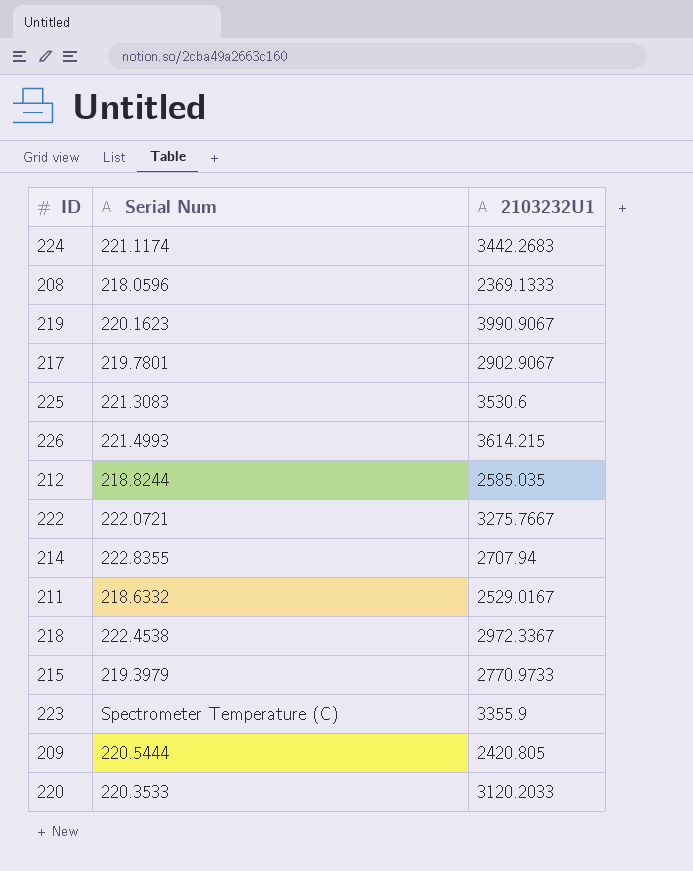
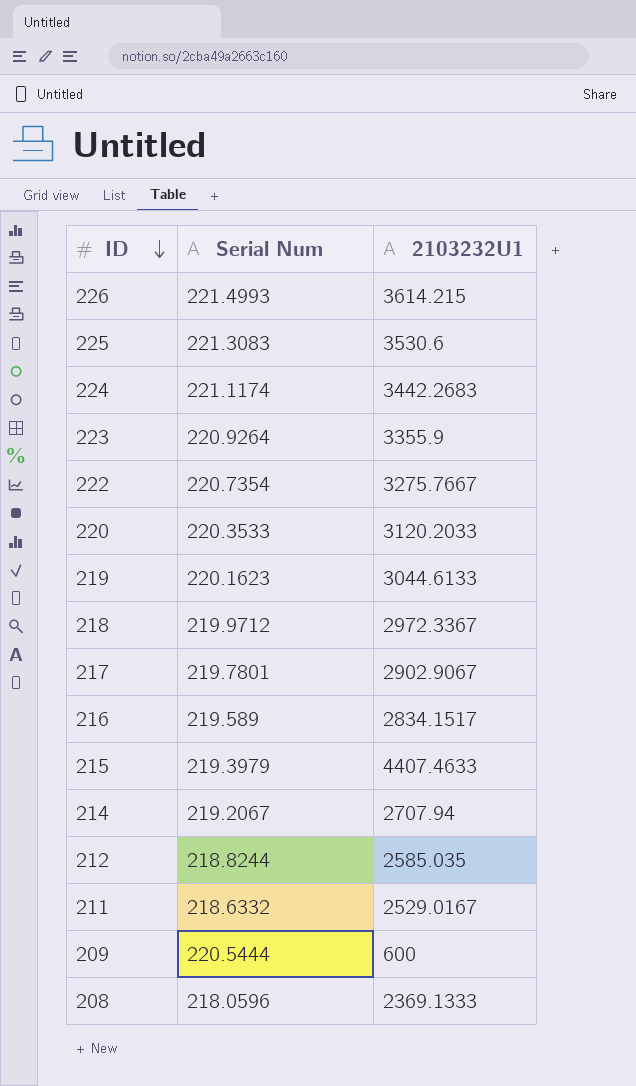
row order: none -> ID descending
223 | Serial Num: Spectrometer Temperature (C) -> 220.9264
222 | Serial Num: 222.0721 -> 220.7354
219 | 2103232U1: 3990.9067 -> 3044.6133
218 | Serial Num: 222.4538 -> 219.9712
row 216: none -> 219.589 | 2834.1517
215 | 2103232U1: 2770.9733 -> 4407.4633
214 | Serial Num: 222.8355 -> 219.2067
209 | 2103232U1: 2420.805 -> 600

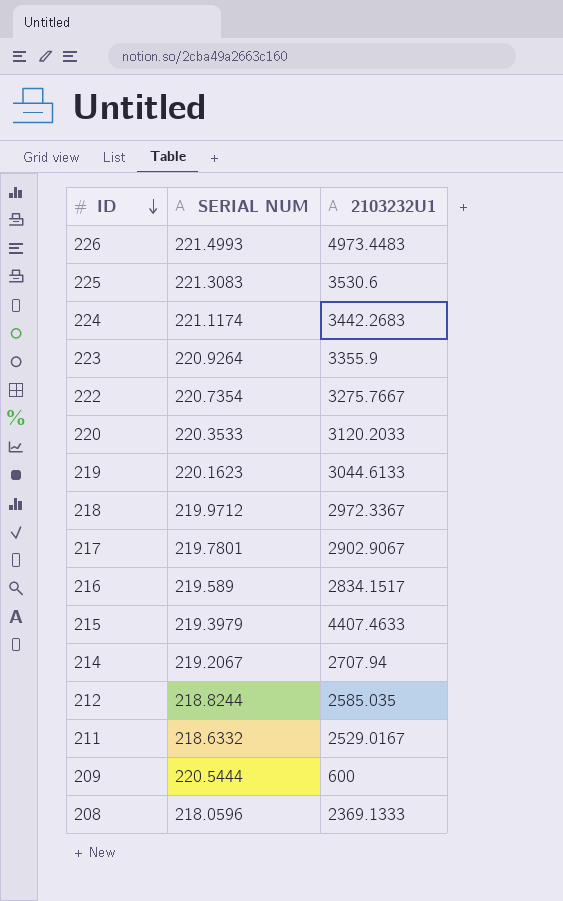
column name: Serial Num -> SERIAL NUM
226 | 2103232U1: 3614.215 -> 4973.4483

